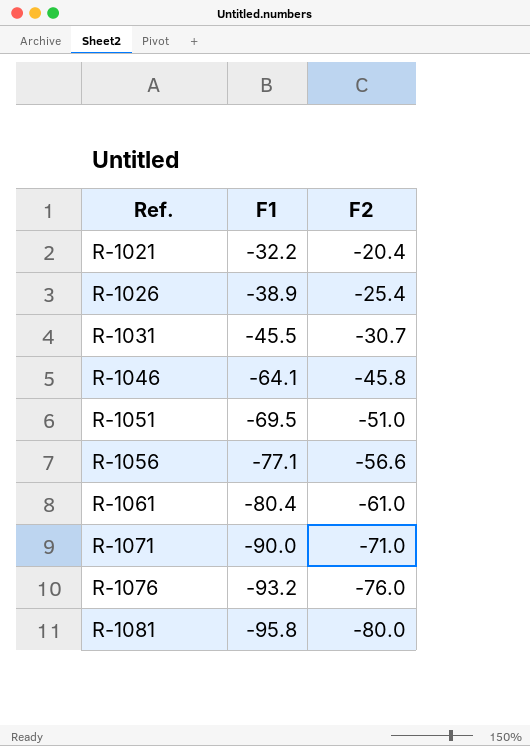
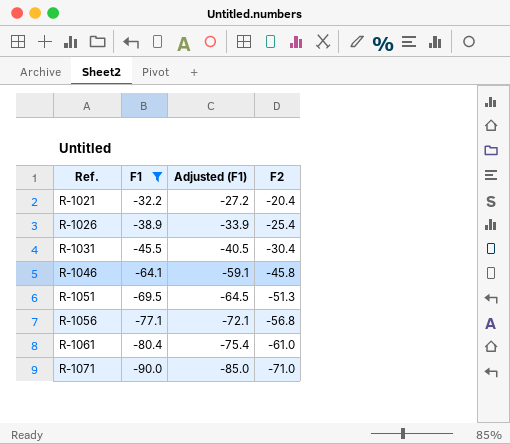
filter: none -> F1 >= -90.0
column Adjusted (F1) | formula: none -> [F1] + 5
R-1031 | F2: -30.7 -> -30.4
R-1051 | F2: -51.0 -> -51.3
R-1056 | F2: -56.6 -> -56.8

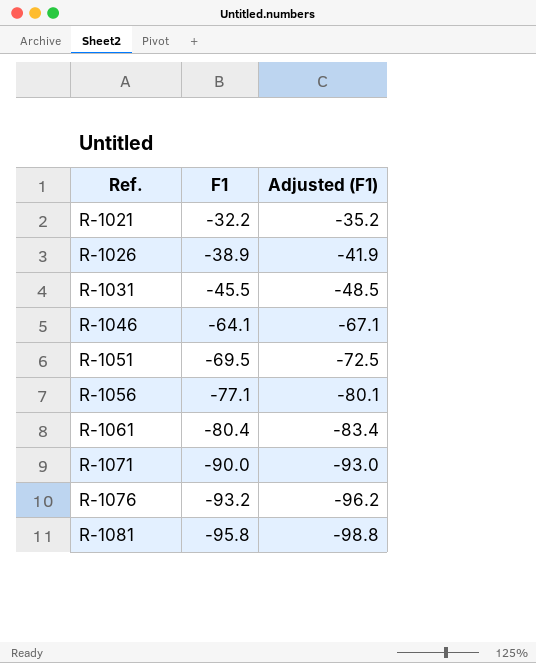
filter: F1 >= -90.0 -> none
column F2 | position: 4 -> none
column Adjusted (F1) | formula: [F1] + 5 -> [F1] - 3

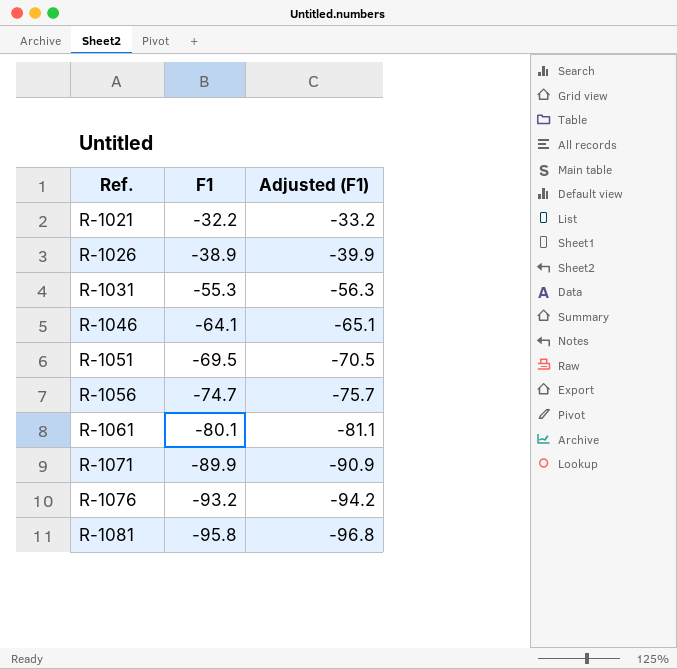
column Adjusted (F1) | formula: [F1] - 3 -> [F1] - 1
R-1031 | F1: -45.5 -> -55.3
R-1056 | F1: -77.1 -> -74.7
R-1061 | F1: -80.4 -> -80.1
R-1071 | F1: -90.0 -> -89.9

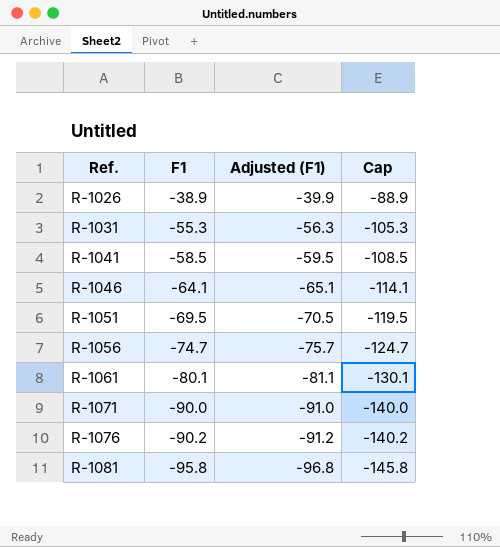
column Cap | formula: none -> [F1] - 50
row R-1021: -32.2 | -33.2 -> none
row R-1041: none -> -58.5 | -59.5 | -108.5
R-1071 | F1: -89.9 -> -90.0
R-1071 | Adjusted (F1): -90.9 -> -91.0
R-1076 | F1: -93.2 -> -90.2
R-1076 | Adjusted (F1): -94.2 -> -91.2

